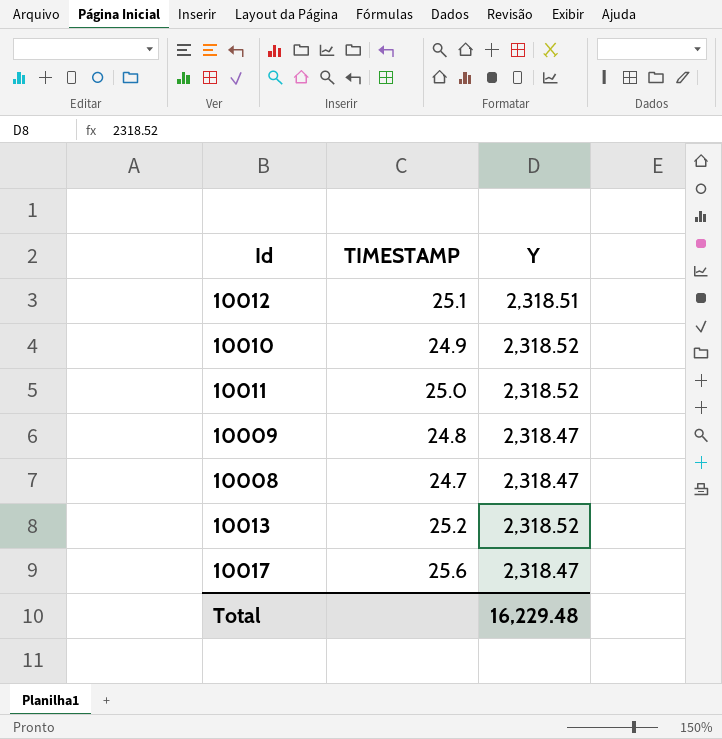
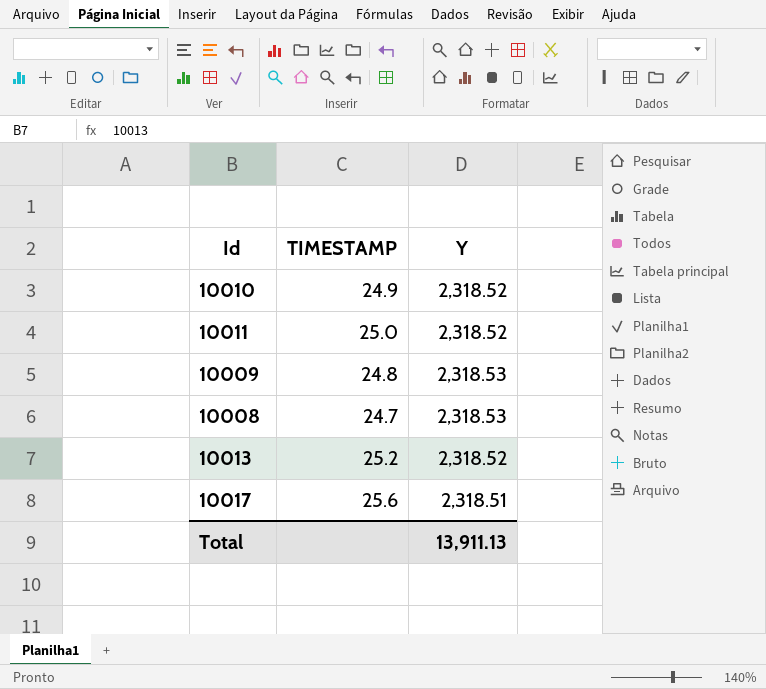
row 10012: 25.1 | 2,318.51 -> none
10009 | Y: 2,318.47 -> 2,318.53
10008 | Y: 2,318.47 -> 2,318.53
10017 | Y: 2,318.47 -> 2,318.51
Total | Y: 16,229.48 -> 13,911.13

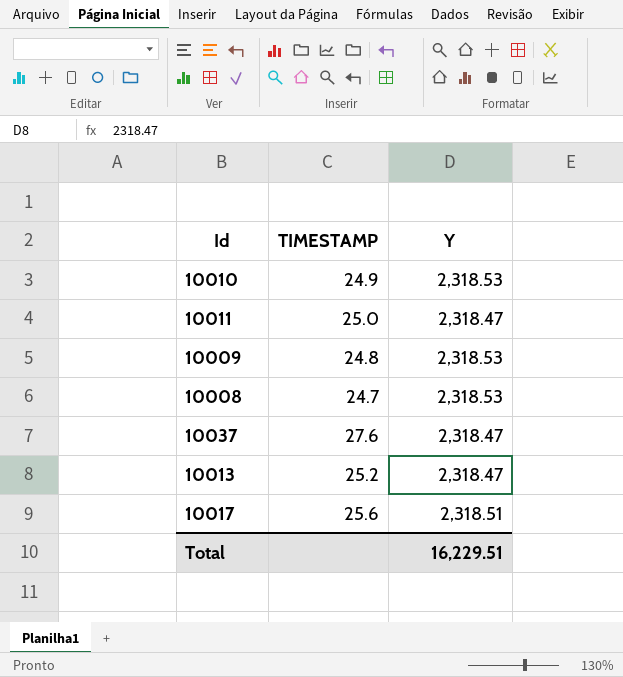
10010 | Y: 2,318.52 -> 2,318.53
10011 | Y: 2,318.52 -> 2,318.47
row 10037: none -> 27.6 | 2,318.47
10013 | Y: 2,318.52 -> 2,318.47
Total | Y: 13,911.13 -> 16,229.51

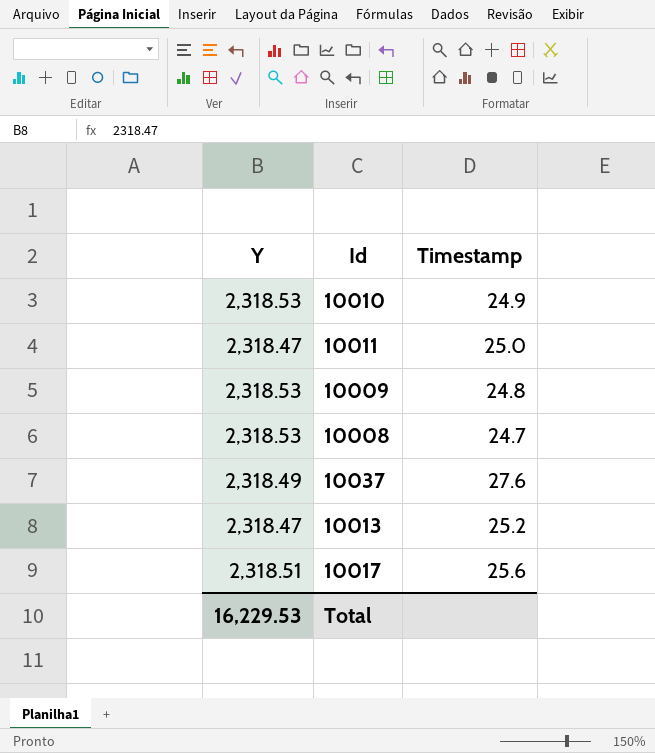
column Y | position: 3 -> 1
column name: TIMESTAMP -> Timestamp
10037 | Y: 2,318.47 -> 2,318.49
Total | Y: 16,229.51 -> 16,229.53

